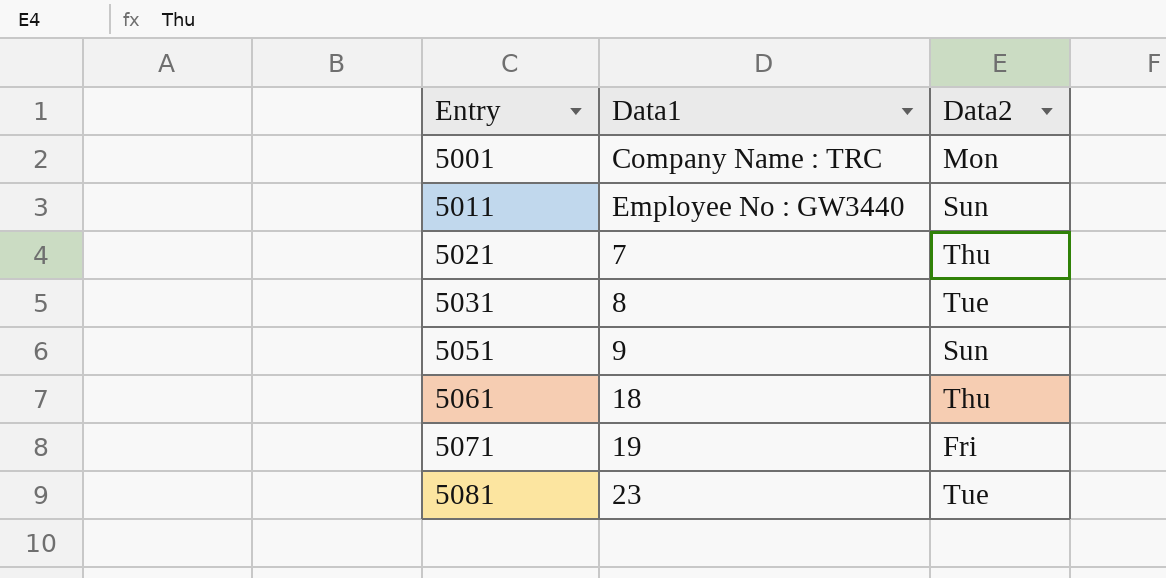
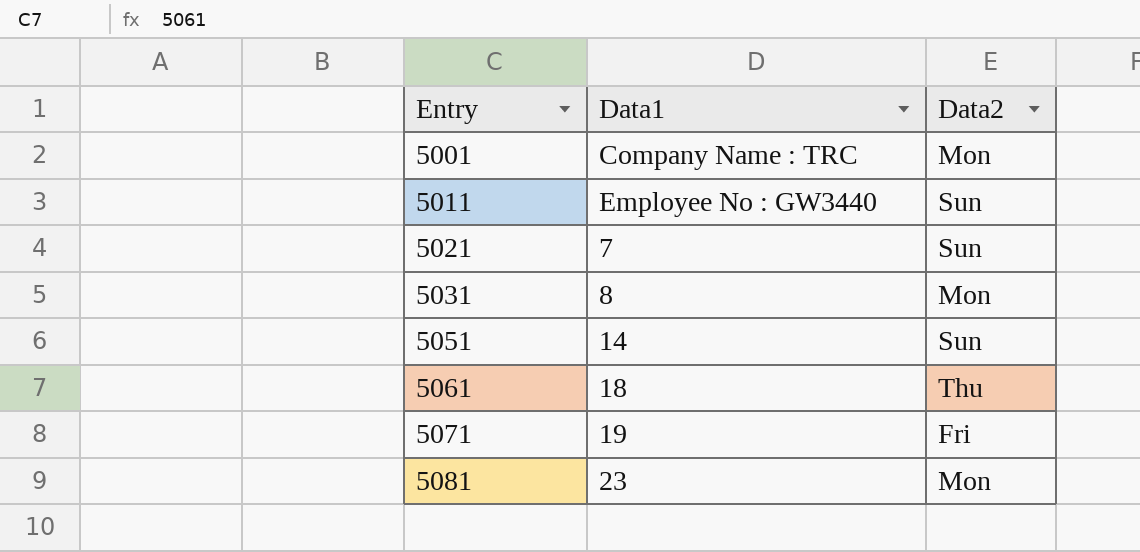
5021 | Data2: Thu -> Sun
5031 | Data2: Tue -> Mon
5051 | Data1: 9 -> 14
5081 | Data2: Tue -> Mon

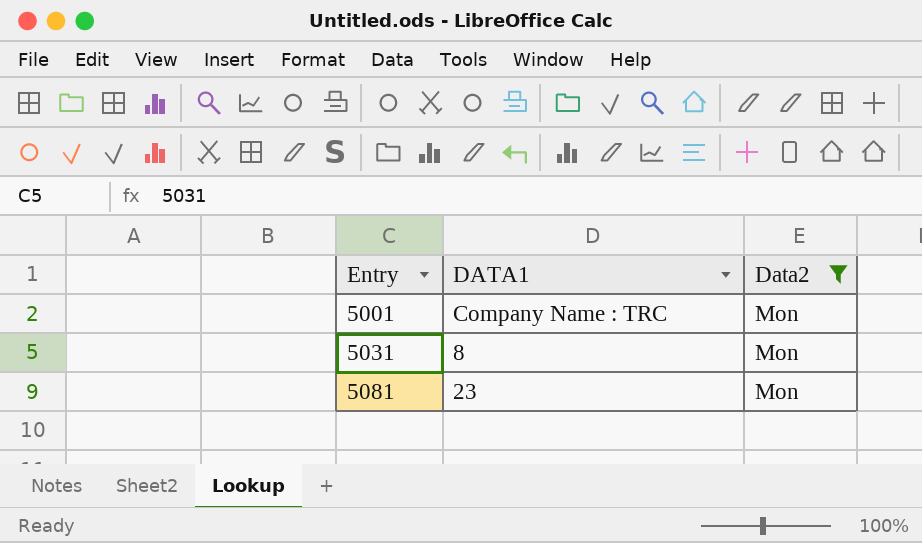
filter: none -> Data2 = Mon
column name: Data1 -> DATA1

